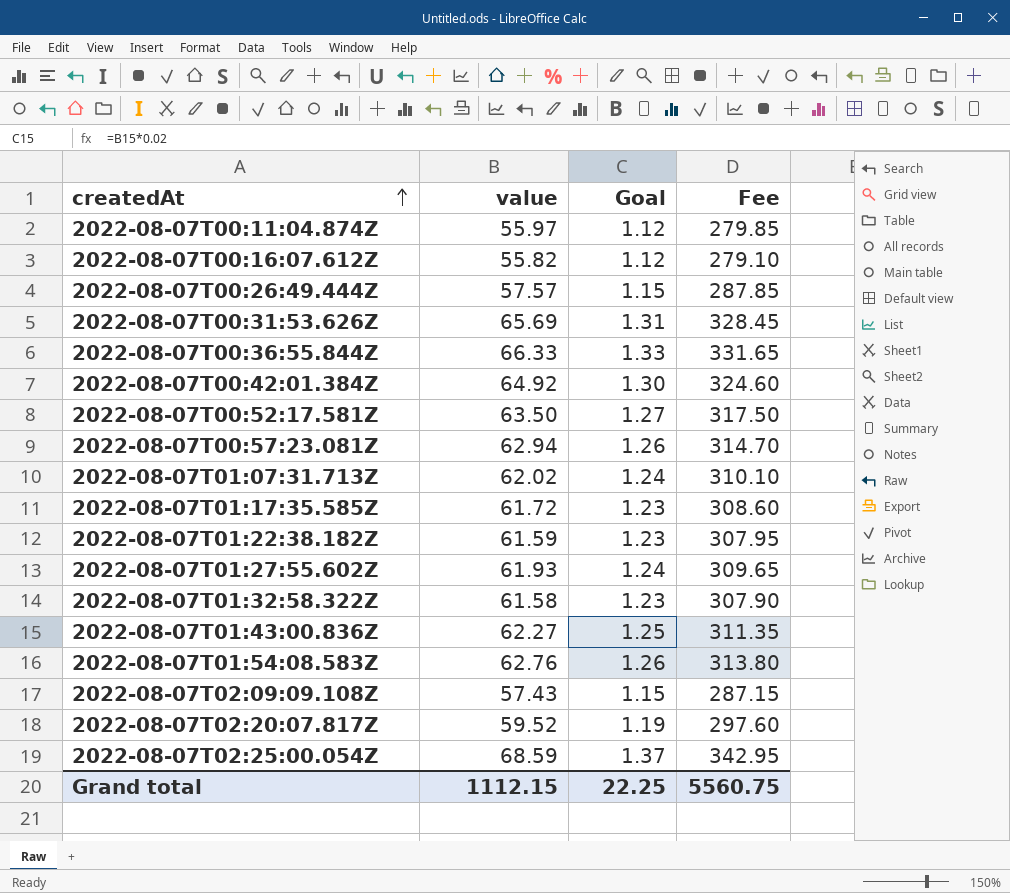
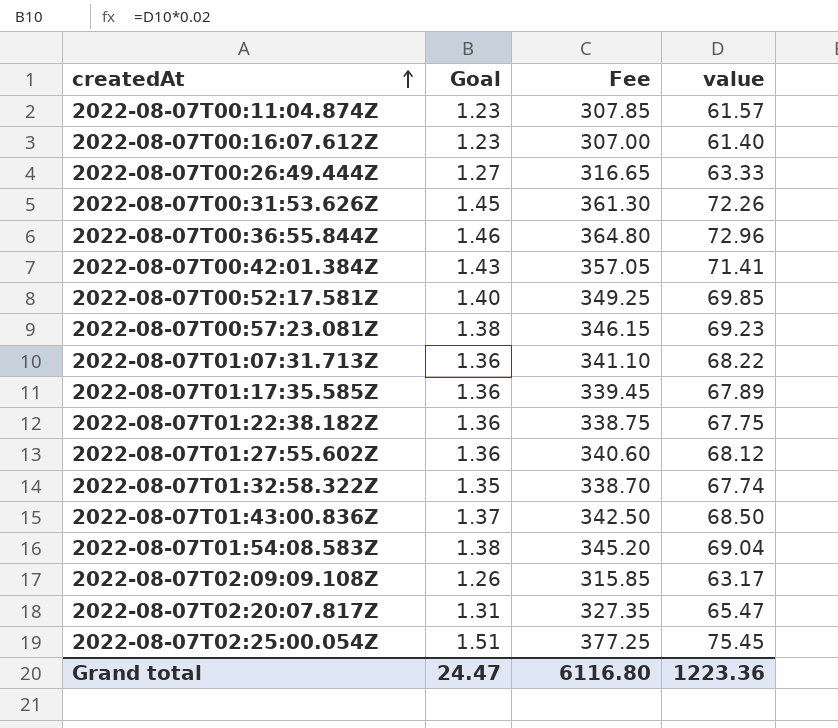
column value | position: 2 -> 4
2022-08-07T00:11:04.874Z | Goal: 1.12 -> 1.23
2022-08-07T00:11:04.874Z | Fee: 279.85 -> 307.85
2022-08-07T00:11:04.874Z | value: 55.97 -> 61.57
2022-08-07T00:16:07.612Z | Goal: 1.12 -> 1.23
2022-08-07T00:16:07.612Z | Fee: 279.10 -> 307.00
2022-08-07T00:16:07.612Z | value: 55.82 -> 61.40
2022-08-07T00:26:49.444Z | Goal: 1.15 -> 1.27
2022-08-07T00:26:49.444Z | Fee: 287.85 -> 316.65
2022-08-07T00:26:49.444Z | value: 57.57 -> 63.33
2022-08-07T00:31:53.626Z | Goal: 1.31 -> 1.45
2022-08-07T00:31:53.626Z | Fee: 328.45 -> 361.30
2022-08-07T00:31:53.626Z | value: 65.69 -> 72.26
2022-08-07T00:36:55.844Z | Goal: 1.33 -> 1.46
2022-08-07T00:36:55.844Z | Fee: 331.65 -> 364.80
2022-08-07T00:36:55.844Z | value: 66.33 -> 72.96
2022-08-07T00:42:01.384Z | Goal: 1.30 -> 1.43
2022-08-07T00:42:01.384Z | Fee: 324.60 -> 357.05
2022-08-07T00:42:01.384Z | value: 64.92 -> 71.41
2022-08-07T00:52:17.581Z | Goal: 1.27 -> 1.40
2022-08-07T00:52:17.581Z | Fee: 317.50 -> 349.25
2022-08-07T00:52:17.581Z | value: 63.50 -> 69.85
2022-08-07T00:57:23.081Z | Goal: 1.26 -> 1.38
2022-08-07T00:57:23.081Z | Fee: 314.70 -> 346.15
2022-08-07T00:57:23.081Z | value: 62.94 -> 69.23
2022-08-07T01:07:31.713Z | Goal: 1.24 -> 1.36
2022-08-07T01:07:31.713Z | Fee: 310.10 -> 341.10
2022-08-07T01:07:31.713Z | value: 62.02 -> 68.22
2022-08-07T01:17:35.585Z | Goal: 1.23 -> 1.36
2022-08-07T01:17:35.585Z | Fee: 308.60 -> 339.45
2022-08-07T01:17:35.585Z | value: 61.72 -> 67.89
2022-08-07T01:22:38.182Z | Goal: 1.23 -> 1.36
2022-08-07T01:22:38.182Z | Fee: 307.95 -> 338.75
2022-08-07T01:22:38.182Z | value: 61.59 -> 67.75
2022-08-07T01:27:55.602Z | Goal: 1.24 -> 1.36
2022-08-07T01:27:55.602Z | Fee: 309.65 -> 340.60
2022-08-07T01:27:55.602Z | value: 61.93 -> 68.12
2022-08-07T01:32:58.322Z | Goal: 1.23 -> 1.35
2022-08-07T01:32:58.322Z | Fee: 307.90 -> 338.70
2022-08-07T01:32:58.322Z | value: 61.58 -> 67.74
2022-08-07T01:43:00.836Z | Goal: 1.25 -> 1.37
2022-08-07T01:43:00.836Z | Fee: 311.35 -> 342.50
2022-08-07T01:43:00.836Z | value: 62.27 -> 68.50
2022-08-07T01:54:08.583Z | Goal: 1.26 -> 1.38
2022-08-07T01:54:08.583Z | Fee: 313.80 -> 345.20
2022-08-07T01:54:08.583Z | value: 62.76 -> 69.04
2022-08-07T02:09:09.108Z | Goal: 1.15 -> 1.26
2022-08-07T02:09:09.108Z | Fee: 287.15 -> 315.85
2022-08-07T02:09:09.108Z | value: 57.43 -> 63.17
2022-08-07T02:20:07.817Z | Goal: 1.19 -> 1.31
2022-08-07T02:20:07.817Z | Fee: 297.60 -> 327.35
2022-08-07T02:20:07.817Z | value: 59.52 -> 65.47
2022-08-07T02:25:00.054Z | Goal: 1.37 -> 1.51
2022-08-07T02:25:00.054Z | Fee: 342.95 -> 377.25
2022-08-07T02:25:00.054Z | value: 68.59 -> 75.45
Grand total | Goal: 22.25 -> 24.47
Grand total | Fee: 5560.75 -> 6116.80
Grand total | value: 1112.15 -> 1223.36

